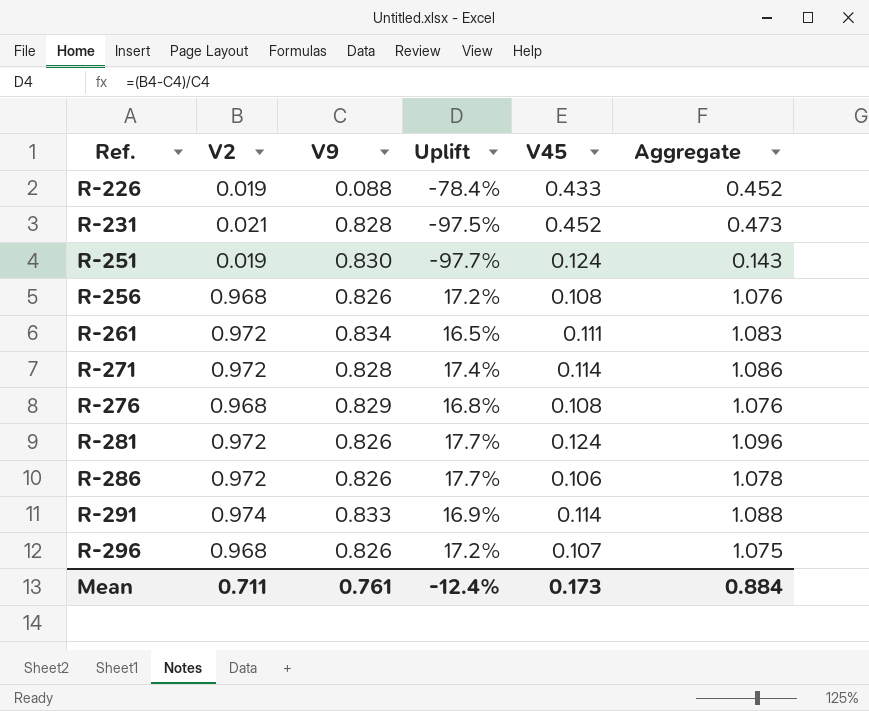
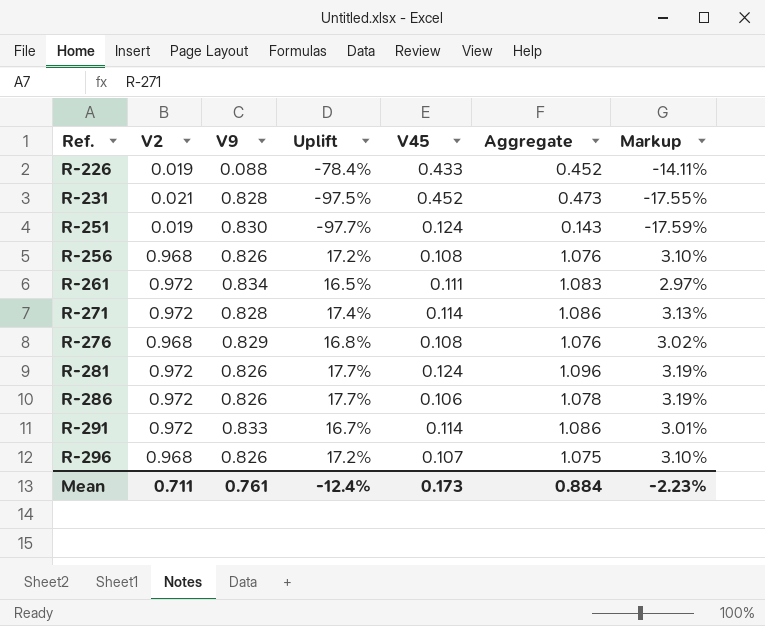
column Markup | formula: none -> [Uplift] * 0.18
R-291 | V2: 0.974 -> 0.972
R-291 | Uplift: 16.9% -> 16.7%
R-291 | Aggregate: 1.088 -> 1.086

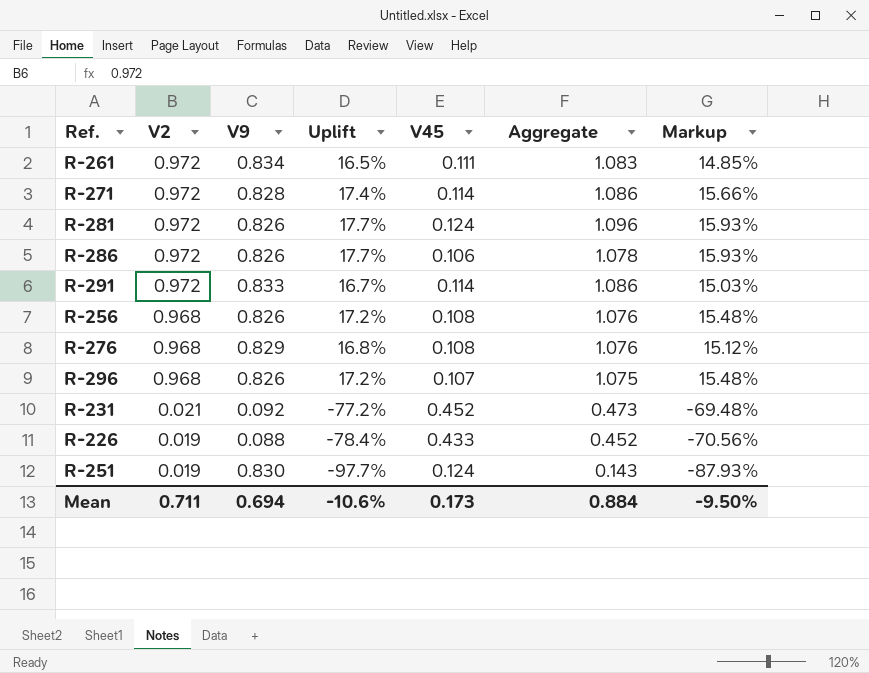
row order: Ref. ascending -> V2 descending
column Markup | formula: [Uplift] * 0.18 -> [Uplift] * 0.9
R-231 | V9: 0.828 -> 0.092
R-231 | Uplift: -97.5% -> -77.2%
Mean | V9: 0.761 -> 0.694
Mean | Uplift: -12.4% -> -10.6%
Mean | Markup: -2.23% -> -9.50%

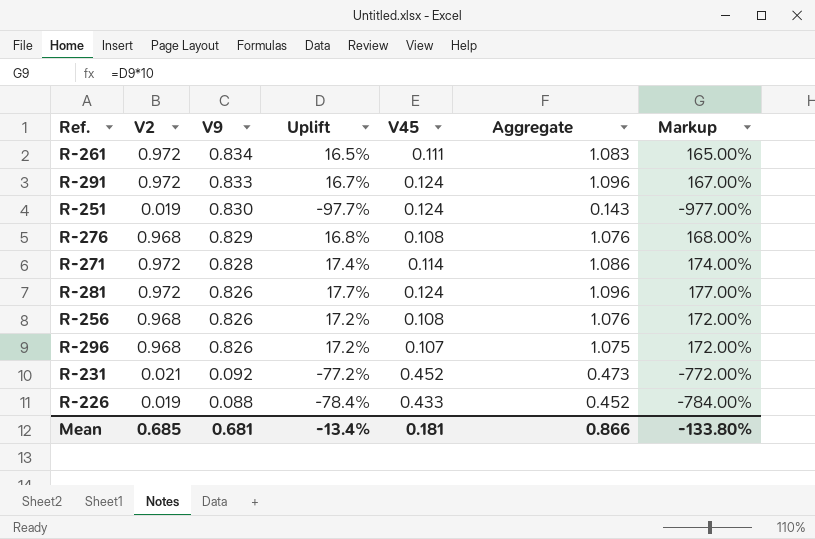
row order: V2 descending -> V9 descending
column Markup | formula: [Uplift] * 0.9 -> [Uplift] * 10
row R-286: 0.972 | 0.826 | 17.7% | 0.106 | 1.078 | 15.93% -> none
R-291 | V45: 0.114 -> 0.124
R-291 | Aggregate: 1.086 -> 1.096
Mean | V2: 0.711 -> 0.685
Mean | V9: 0.694 -> 0.681
Mean | Uplift: -10.6% -> -13.4%
Mean | V45: 0.173 -> 0.181
Mean | Aggregate: 0.884 -> 0.866
Mean | Markup: -9.50% -> -133.80%

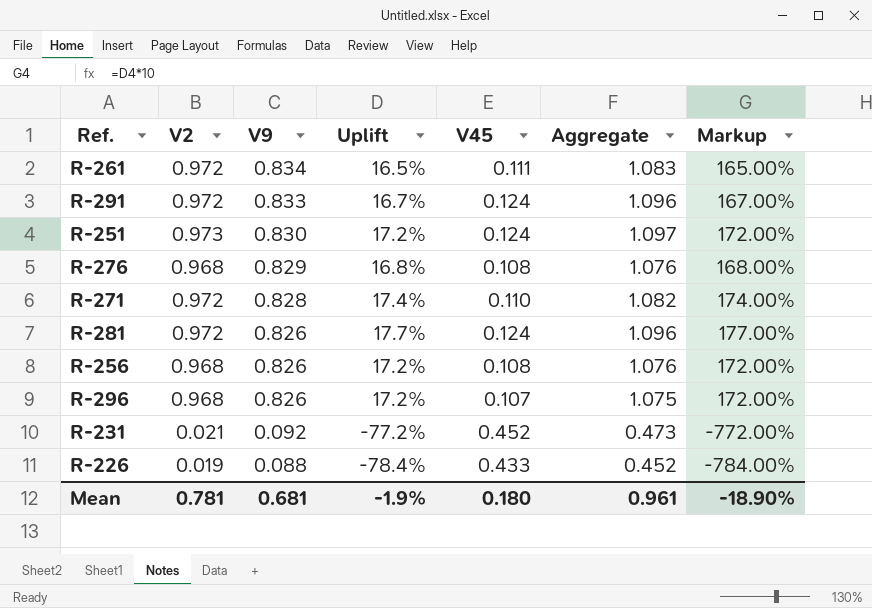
R-251 | V2: 0.019 -> 0.973
R-251 | Uplift: -97.7% -> 17.2%
R-251 | Aggregate: 0.143 -> 1.097
R-251 | Markup: -977.00% -> 172.00%
R-271 | V45: 0.114 -> 0.110
R-271 | Aggregate: 1.086 -> 1.082
Mean | V2: 0.685 -> 0.781
Mean | Uplift: -13.4% -> -1.9%
Mean | V45: 0.181 -> 0.180
Mean | Aggregate: 0.866 -> 0.961
Mean | Markup: -133.80% -> -18.90%

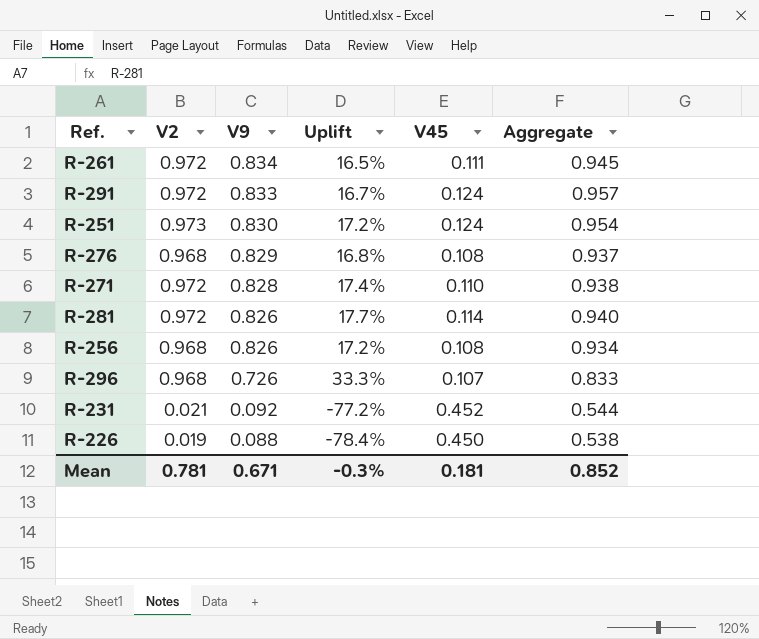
column Markup | formula: [Uplift] * 10 -> none
column Aggregate | formula: [V2] + [V45] -> [V9] + [V45]
R-281 | V45: 0.124 -> 0.114
R-296 | V9: 0.826 -> 0.726
R-296 | Uplift: 17.2% -> 33.3%
R-226 | V45: 0.433 -> 0.450
Mean | V9: 0.681 -> 0.671
Mean | Uplift: -1.9% -> -0.3%
Mean | V45: 0.180 -> 0.181
Mean | Aggregate: 0.961 -> 0.852

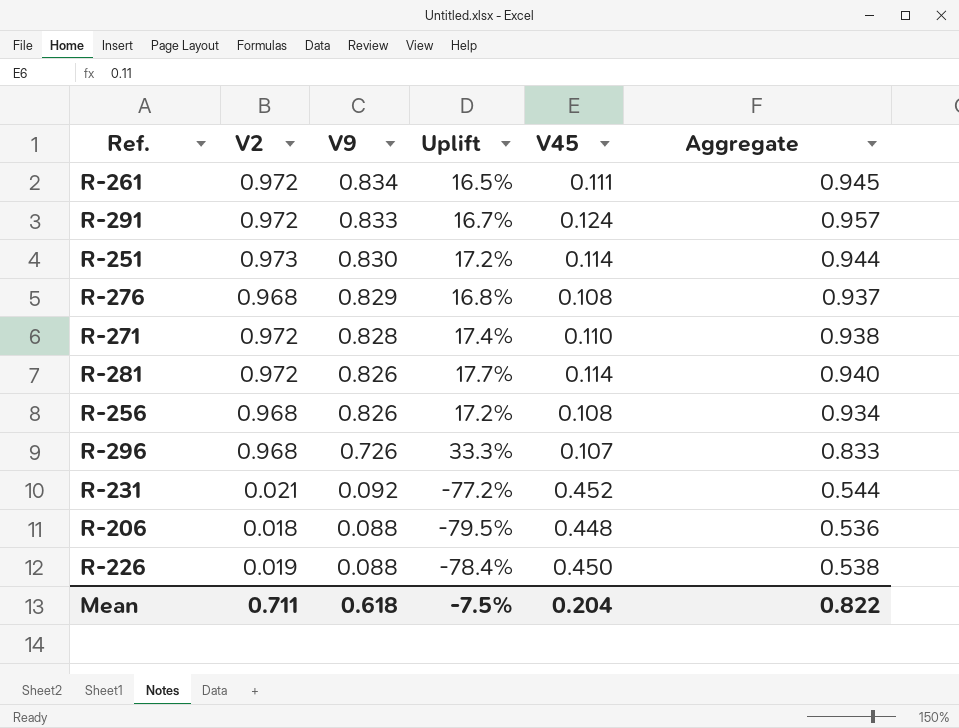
R-251 | V45: 0.124 -> 0.114
R-251 | Aggregate: 0.954 -> 0.944
row R-206: none -> 0.018 | 0.088 | -79.5% | 0.448 | 0.536
Mean | V2: 0.781 -> 0.711
Mean | V9: 0.671 -> 0.618
Mean | Uplift: -0.3% -> -7.5%
Mean | V45: 0.181 -> 0.204
Mean | Aggregate: 0.852 -> 0.822

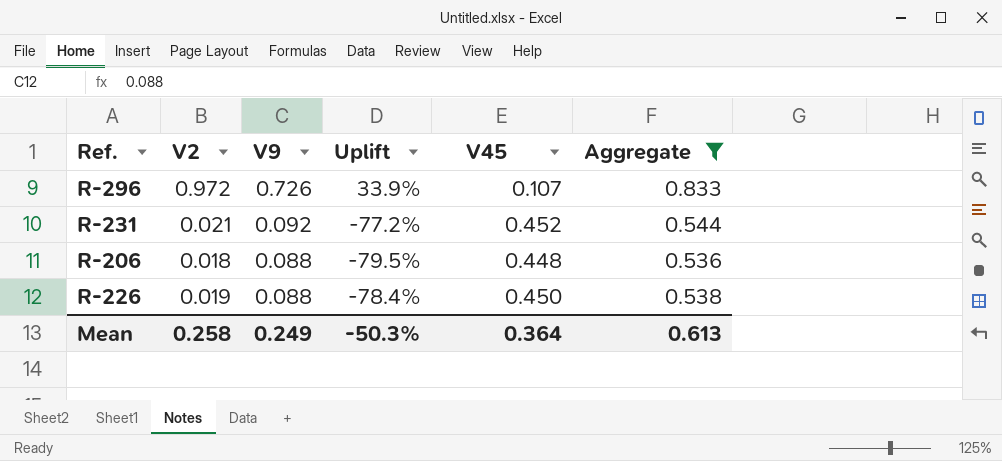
filter: none -> Aggregate <= 0.833
R-296 | V2: 0.968 -> 0.972
R-296 | Uplift: 33.3% -> 33.9%
Mean | V2: 0.711 -> 0.258
Mean | V9: 0.618 -> 0.249
Mean | Uplift: -7.5% -> -50.3%
Mean | V45: 0.204 -> 0.364
Mean | Aggregate: 0.822 -> 0.613

